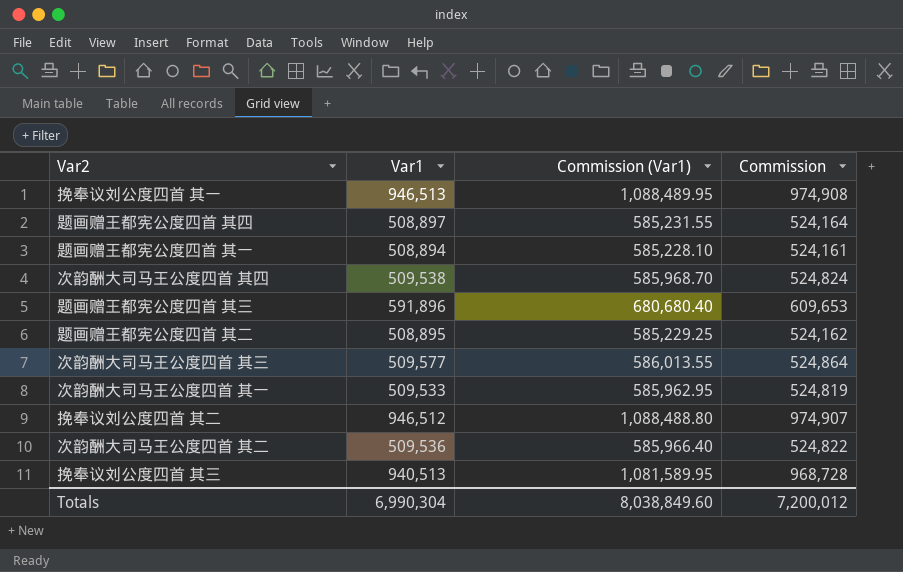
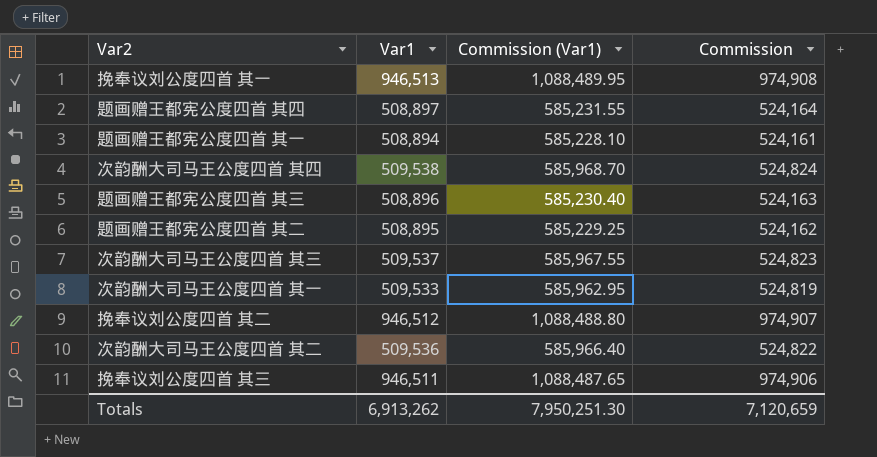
题画赠王都宪公度四首 其三 | Var1: 591,896 -> 508,896
题画赠王都宪公度四首 其三 | Commission (Var1): 680,680.40 -> 585,230.40
题画赠王都宪公度四首 其三 | Commission: 609,653 -> 524,163
次韵酬大司马王公度四首 其三 | Var1: 509,577 -> 509,537
次韵酬大司马王公度四首 其三 | Commission (Var1): 586,013.55 -> 585,967.55
次韵酬大司马王公度四首 其三 | Commission: 524,864 -> 524,823
挽奉议刘公度四首 其三 | Var1: 940,513 -> 946,511
挽奉议刘公度四首 其三 | Commission (Var1): 1,081,589.95 -> 1,088,487.65
挽奉议刘公度四首 其三 | Commission: 968,728 -> 974,906
Totals | Var1: 6,990,304 -> 6,913,262
Totals | Commission (Var1): 8,038,849.60 -> 7,950,251.30
Totals | Commission: 7,200,012 -> 7,120,659

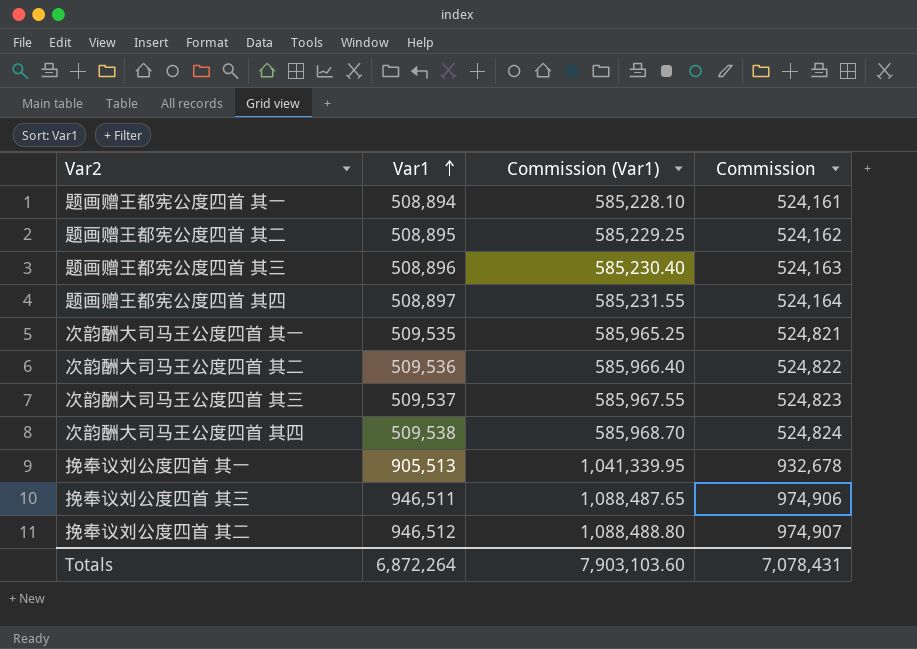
row order: none -> Var1 ascending
次韵酬大司马王公度四首 其一 | Var1: 509,533 -> 509,535
次韵酬大司马王公度四首 其一 | Commission (Var1): 585,962.95 -> 585,965.25
次韵酬大司马王公度四首 其一 | Commission: 524,819 -> 524,821
挽奉议刘公度四首 其一 | Var1: 946,513 -> 905,513
挽奉议刘公度四首 其一 | Commission (Var1): 1,088,489.95 -> 1,041,339.95
挽奉议刘公度四首 其一 | Commission: 974,908 -> 932,678
Totals | Var1: 6,913,262 -> 6,872,264
Totals | Commission (Var1): 7,950,251.30 -> 7,903,103.60
Totals | Commission: 7,120,659 -> 7,078,431

